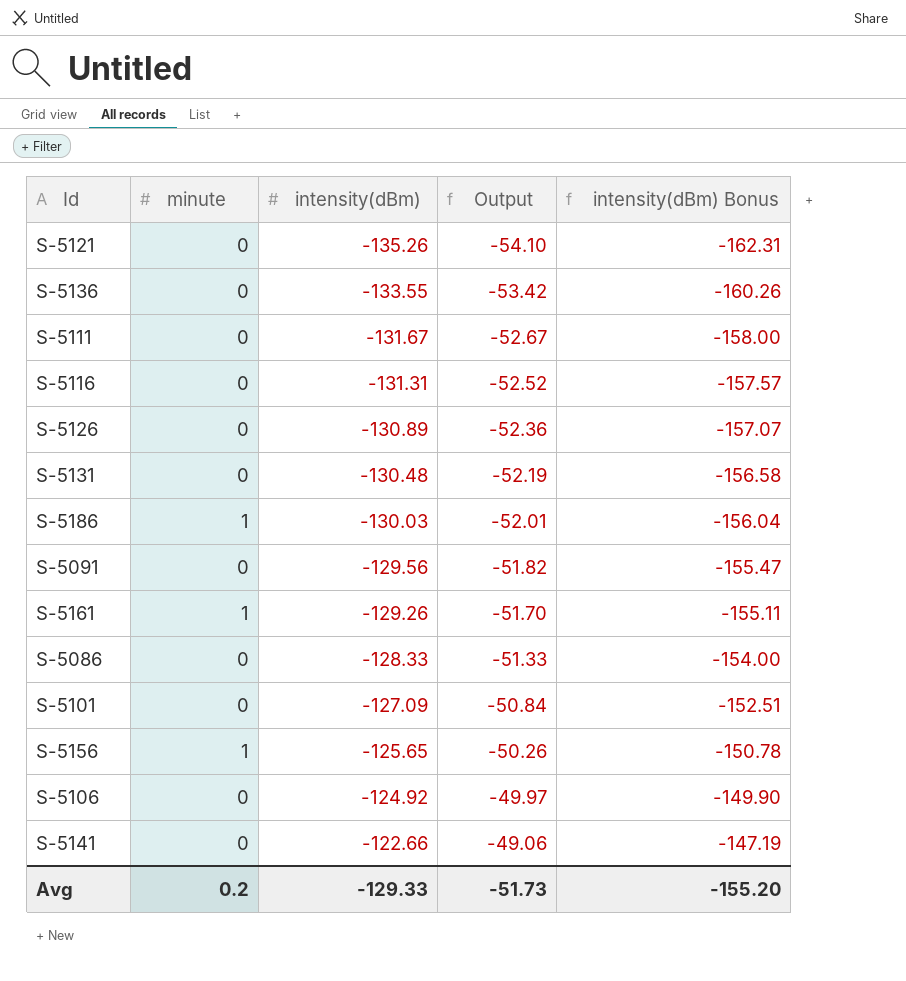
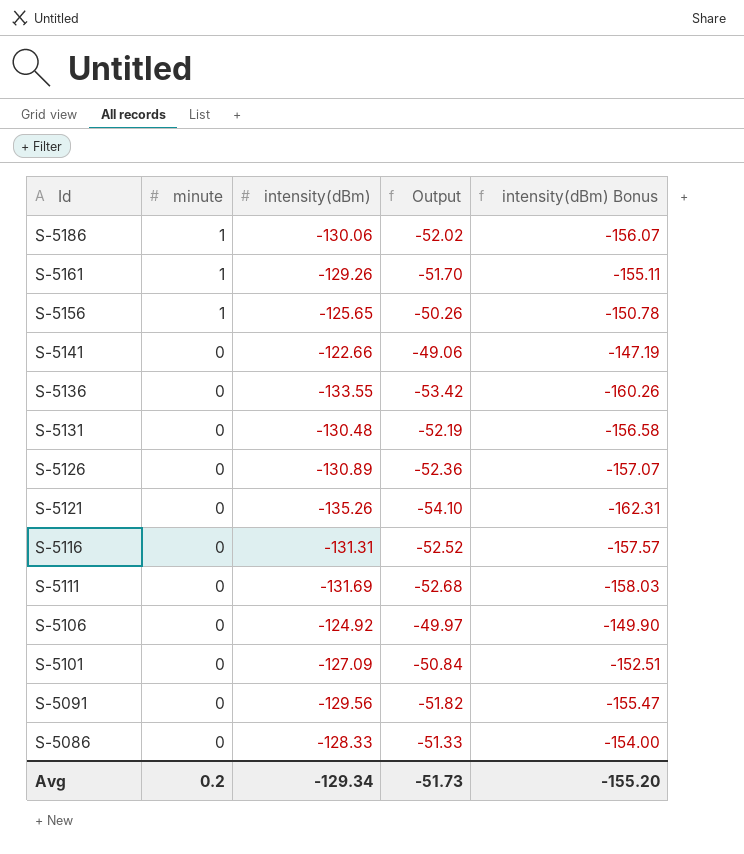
row order: intensity(dBm) ascending -> Id descending
S-5186 | intensity(dBm): -130.03 -> -130.06
S-5186 | Output: -52.01 -> -52.02
S-5186 | intensity(dBm) Bonus: -156.04 -> -156.07
S-5111 | intensity(dBm): -131.67 -> -131.69
S-5111 | Output: -52.67 -> -52.68
S-5111 | intensity(dBm) Bonus: -158.00 -> -158.03
Avg | intensity(dBm): -129.33 -> -129.34

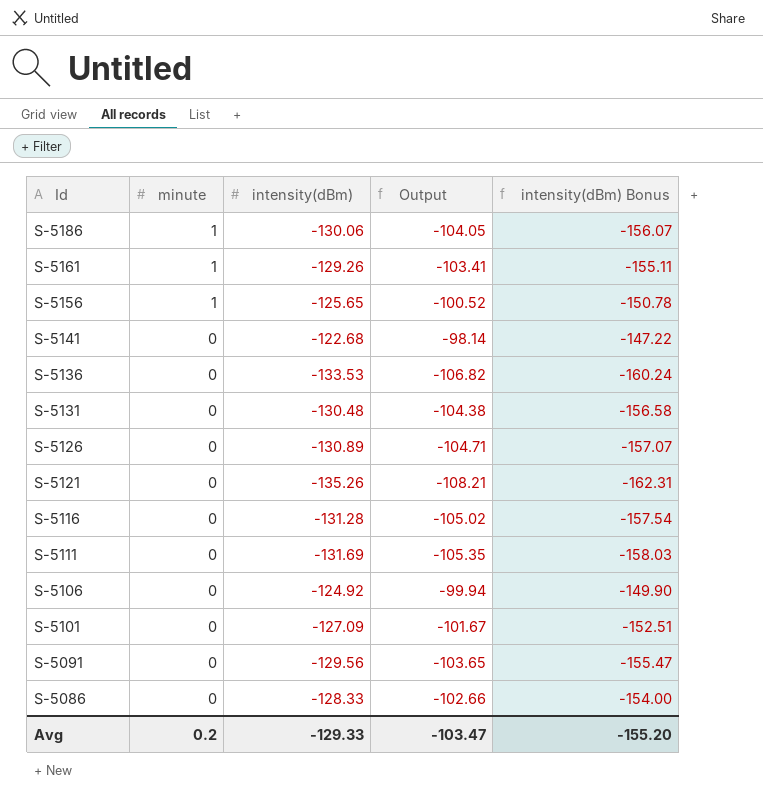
column Output | formula: [intensity(dBm)] * 0.4 -> [intensity(dBm)] * 0.8
S-5141 | intensity(dBm): -122.66 -> -122.68
S-5141 | intensity(dBm) Bonus: -147.19 -> -147.22
S-5136 | intensity(dBm): -133.55 -> -133.53
S-5136 | intensity(dBm) Bonus: -160.26 -> -160.24
S-5116 | intensity(dBm): -131.31 -> -131.28
S-5116 | intensity(dBm) Bonus: -157.57 -> -157.54
Avg | intensity(dBm): -129.34 -> -129.33
Avg | Output: -51.73 -> -103.47

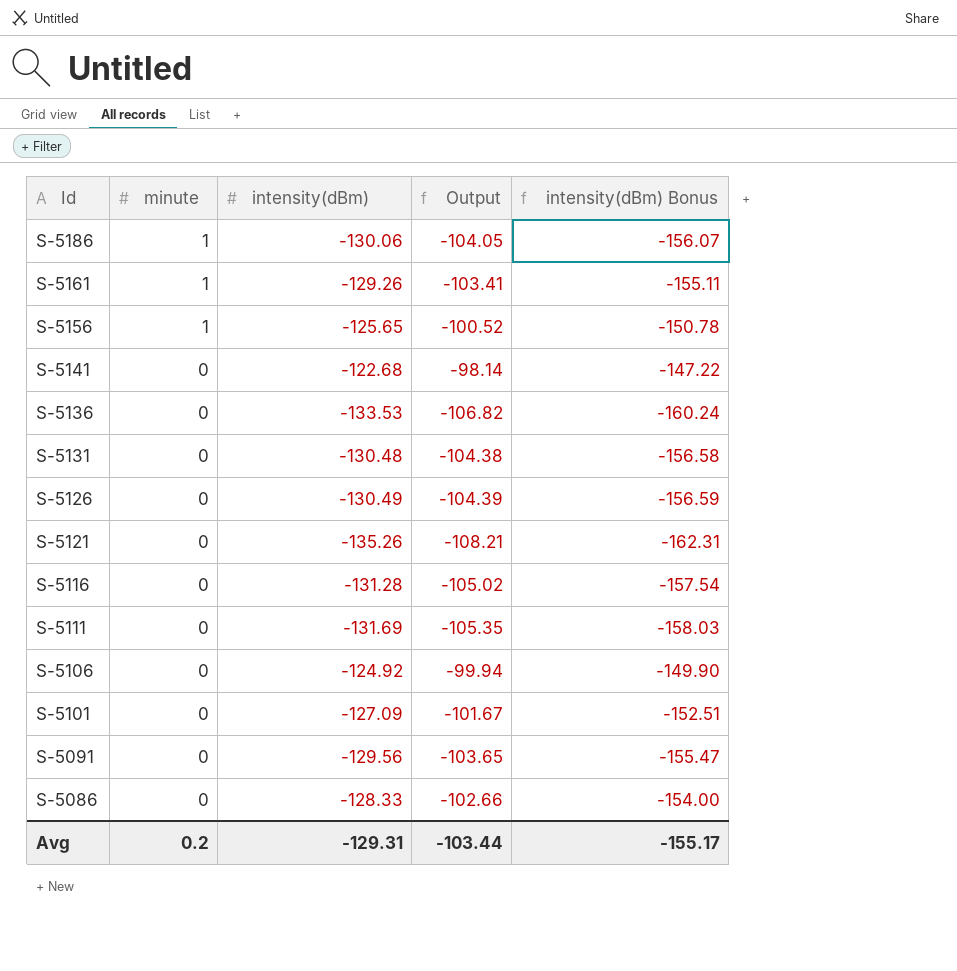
S-5126 | intensity(dBm): -130.89 -> -130.49
S-5126 | Output: -104.71 -> -104.39
S-5126 | intensity(dBm) Bonus: -157.07 -> -156.59
Avg | intensity(dBm): -129.33 -> -129.31
Avg | Output: -103.47 -> -103.44
Avg | intensity(dBm) Bonus: -155.20 -> -155.17

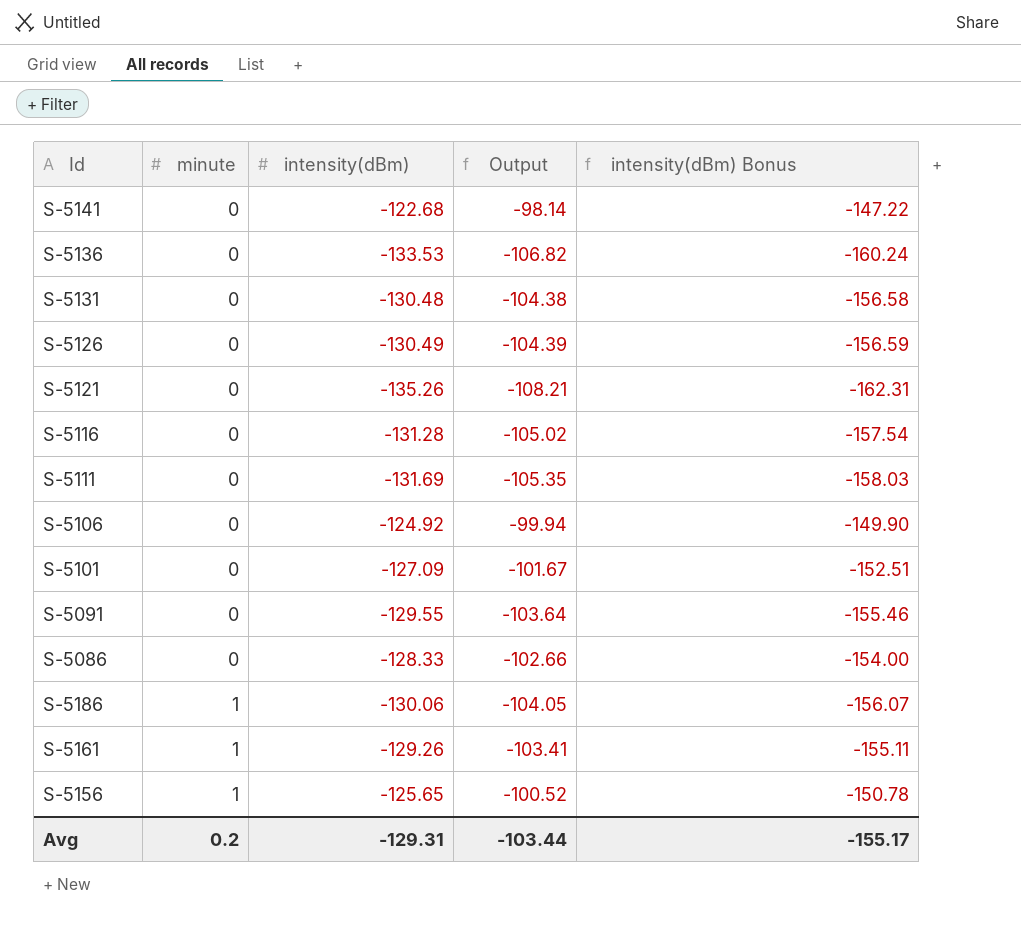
row order: Id descending -> minute ascending
S-5091 | intensity(dBm): -129.56 -> -129.55
S-5091 | Output: -103.65 -> -103.64
S-5091 | intensity(dBm) Bonus: -155.47 -> -155.46

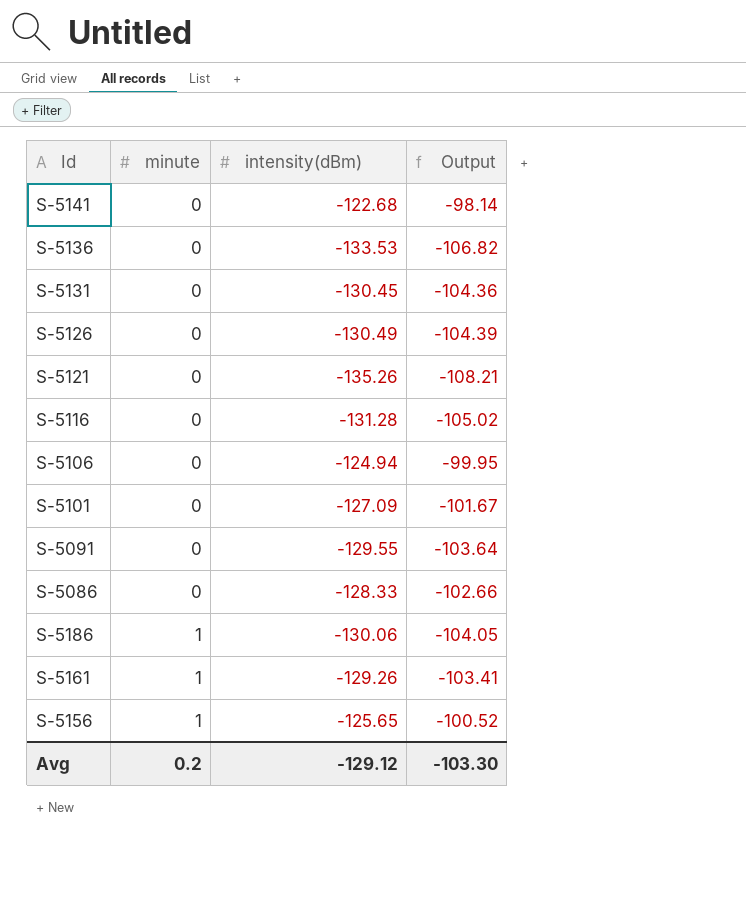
column intensity(dBm) Bonus | formula: [intensity(dBm)] * 1.2 -> none
row S-5111: 0 | -131.69 | -105.35 | -158.03 -> none
S-5131 | intensity(dBm): -130.48 -> -130.45
S-5131 | Output: -104.38 -> -104.36
S-5106 | intensity(dBm): -124.92 -> -124.94
S-5106 | Output: -99.94 -> -99.95
Avg | intensity(dBm): -129.31 -> -129.12
Avg | Output: -103.44 -> -103.30

